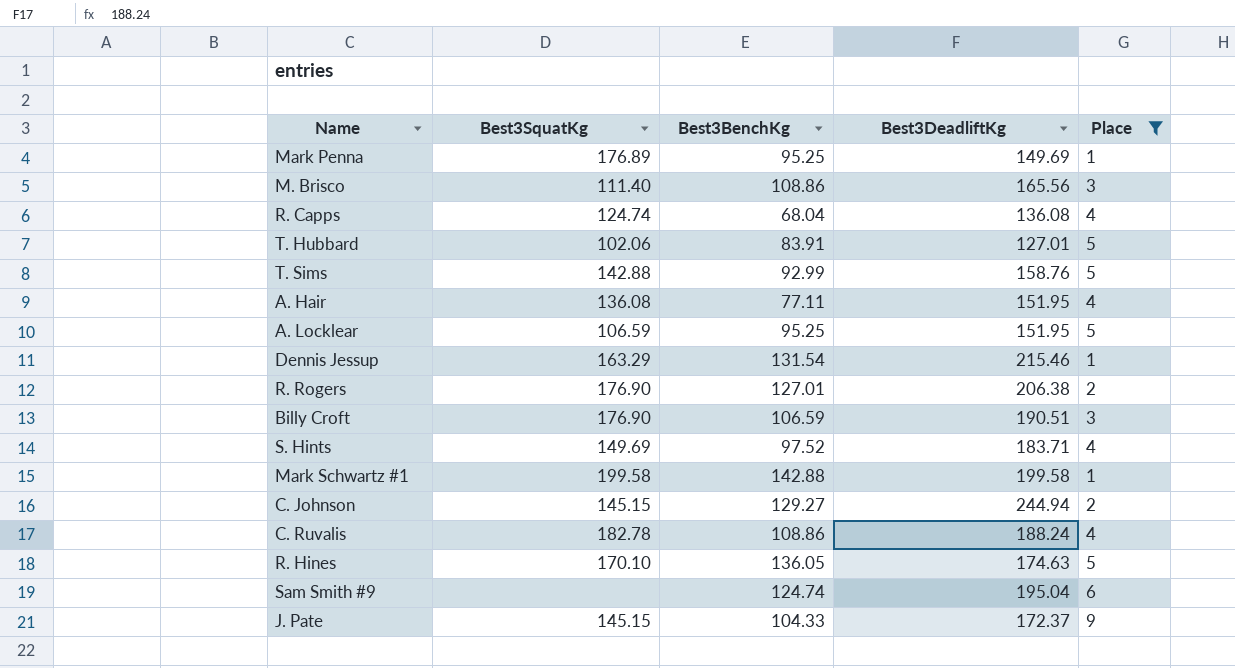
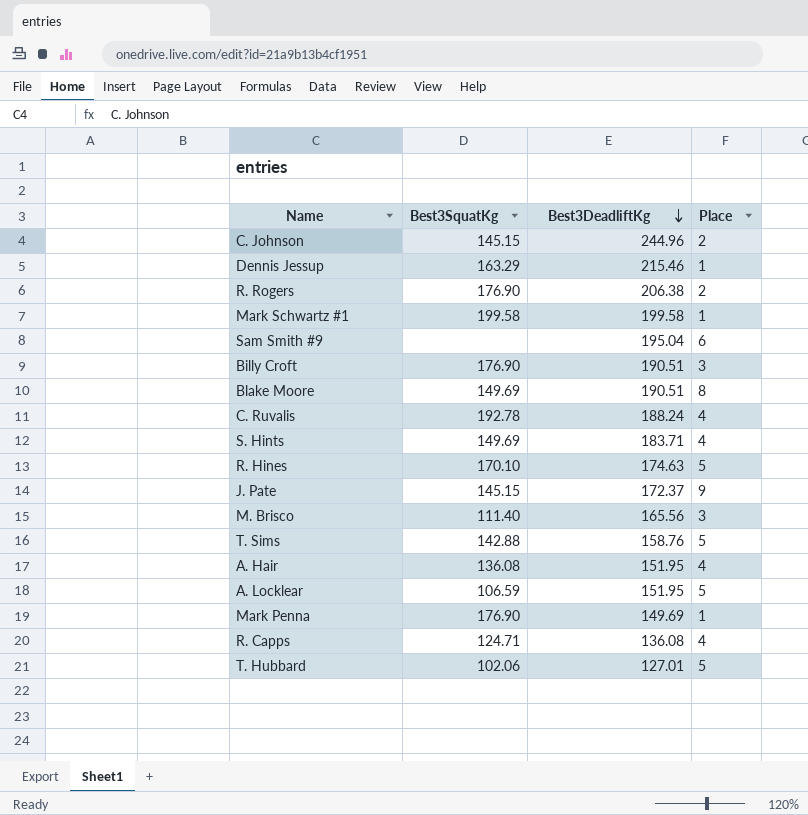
filter: Place != 8 -> none
row order: none -> Best3DeadliftKg descending
column Best3BenchKg | position: 3 -> none
C. Johnson | Best3DeadliftKg: 244.94 -> 244.96
C. Ruvalis | Best3SquatKg: 182.78 -> 192.78
Mark Penna | Best3SquatKg: 176.89 -> 176.90
R. Capps | Best3SquatKg: 124.74 -> 124.71

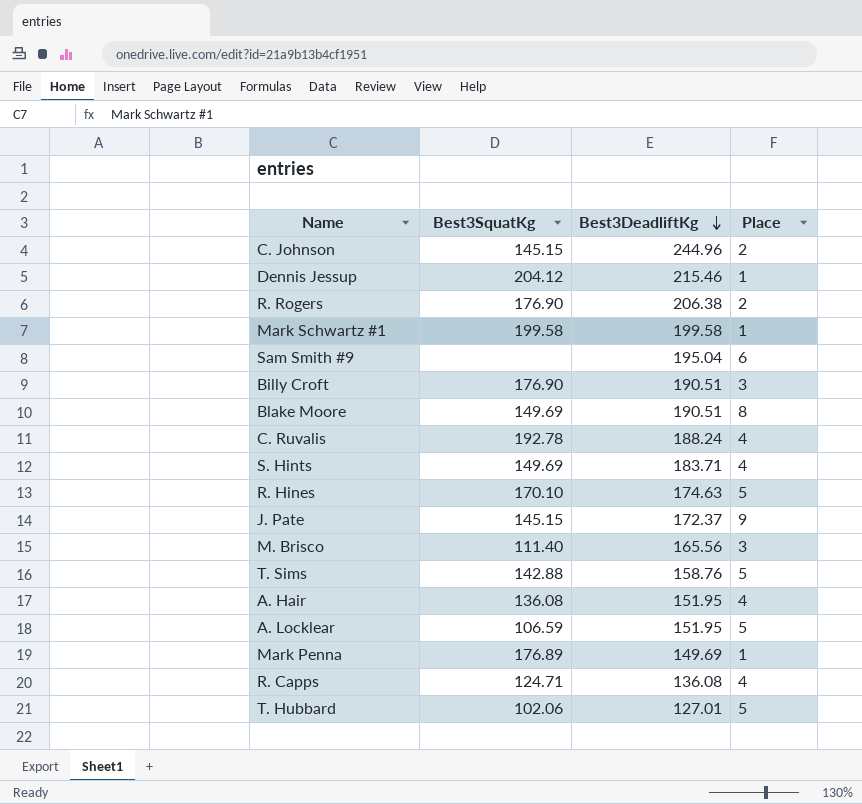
Dennis Jessup | Best3SquatKg: 163.29 -> 204.12
Mark Penna | Best3SquatKg: 176.90 -> 176.89

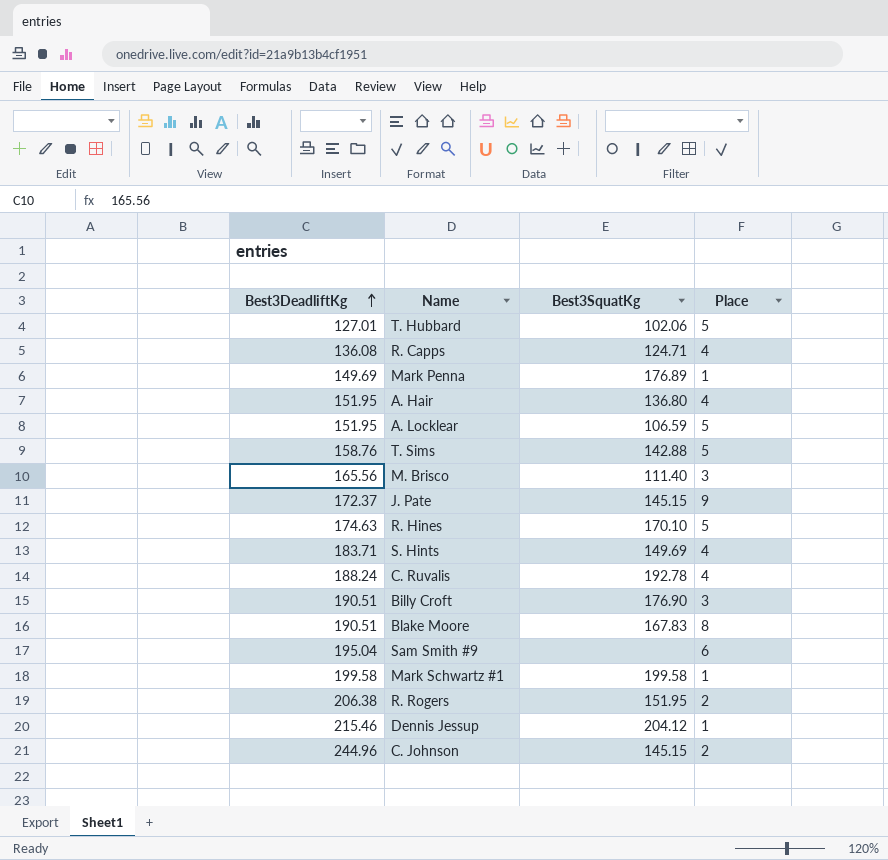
row order: Best3DeadliftKg descending -> Best3DeadliftKg ascending
column Best3DeadliftKg | position: 3 -> 1
A. Hair | Best3SquatKg: 136.08 -> 136.80
Blake Moore | Best3SquatKg: 149.69 -> 167.83
R. Rogers | Best3SquatKg: 176.90 -> 151.95

